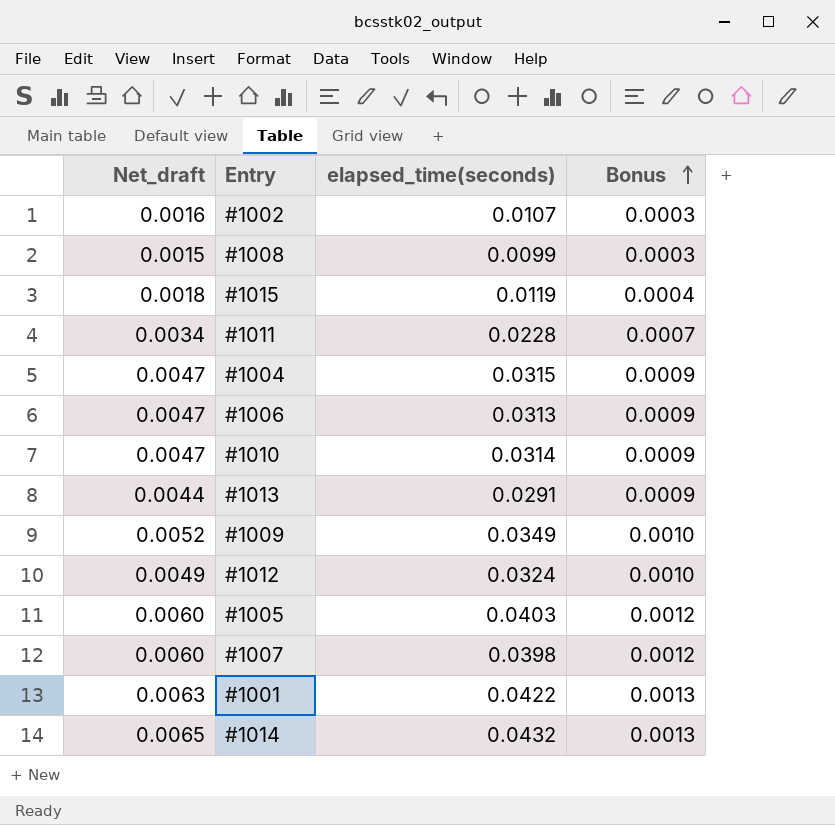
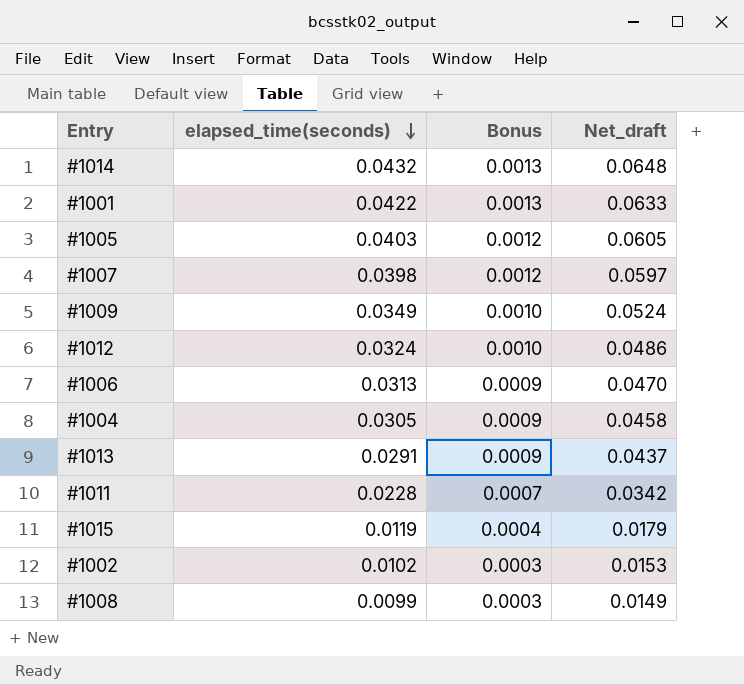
row order: Bonus ascending -> elapsed_time(seconds) descending
column Net_draft | formula: [elapsed_time(seconds)] * 0.15 -> [elapsed_time(seconds)] * 1.5
column Net_draft | position: 1 -> 4
row #1010: 0.0047 | 0.0314 | 0.0009 -> none
#1004 | elapsed_time(seconds): 0.0315 -> 0.0305
#1002 | elapsed_time(seconds): 0.0107 -> 0.0102

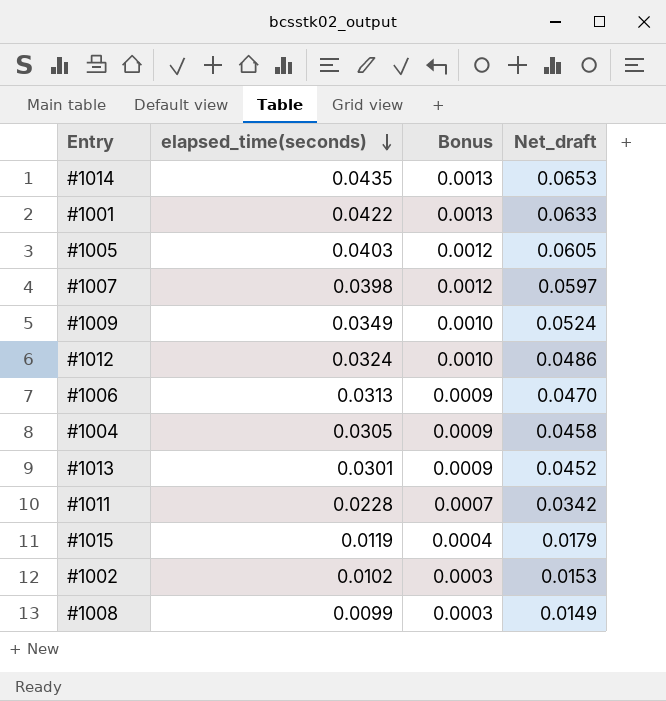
#1014 | elapsed_time(seconds): 0.0432 -> 0.0435
#1014 | Net_draft: 0.0648 -> 0.0653
#1013 | elapsed_time(seconds): 0.0291 -> 0.0301
#1013 | Net_draft: 0.0437 -> 0.0452

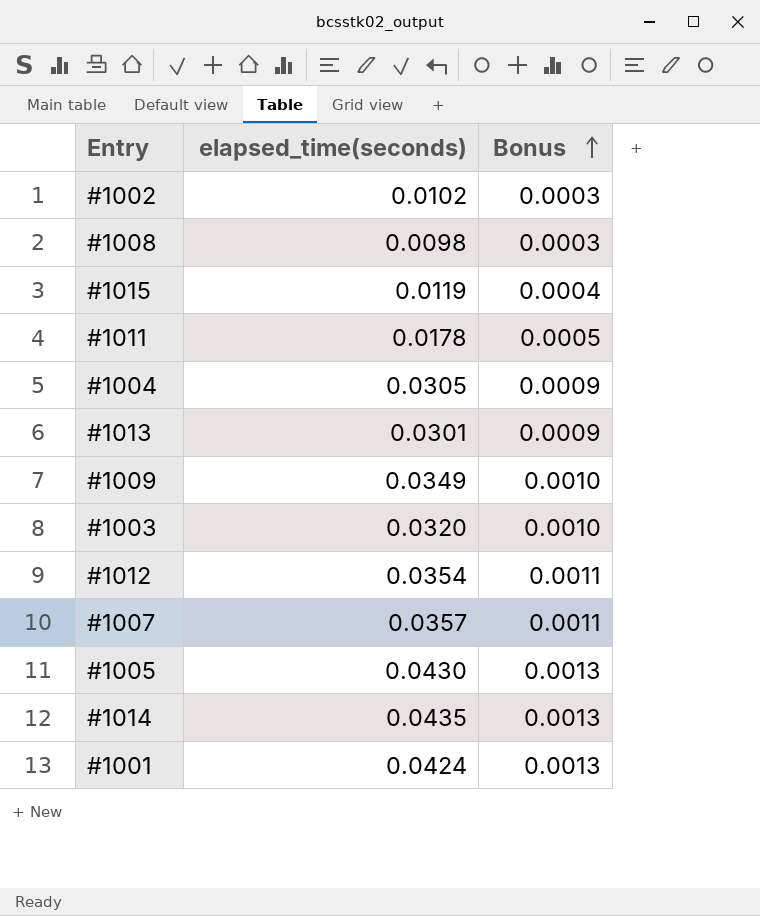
row order: elapsed_time(seconds) descending -> Bonus ascending
column Net_draft | formula: [elapsed_time(seconds)] * 1.5 -> none
row #1006: 0.0313 | 0.0009 | 0.0470 -> none
#1008 | elapsed_time(seconds): 0.0099 -> 0.0098
#1011 | elapsed_time(seconds): 0.0228 -> 0.0178
#1011 | Bonus: 0.0007 -> 0.0005
row #1003: none -> 0.0320 | 0.0010
#1012 | elapsed_time(seconds): 0.0324 -> 0.0354
#1012 | Bonus: 0.0010 -> 0.0011
#1007 | elapsed_time(seconds): 0.0398 -> 0.0357
#1007 | Bonus: 0.0012 -> 0.0011
#1005 | elapsed_time(seconds): 0.0403 -> 0.0430
#1005 | Bonus: 0.0012 -> 0.0013
#1001 | elapsed_time(seconds): 0.0422 -> 0.0424

